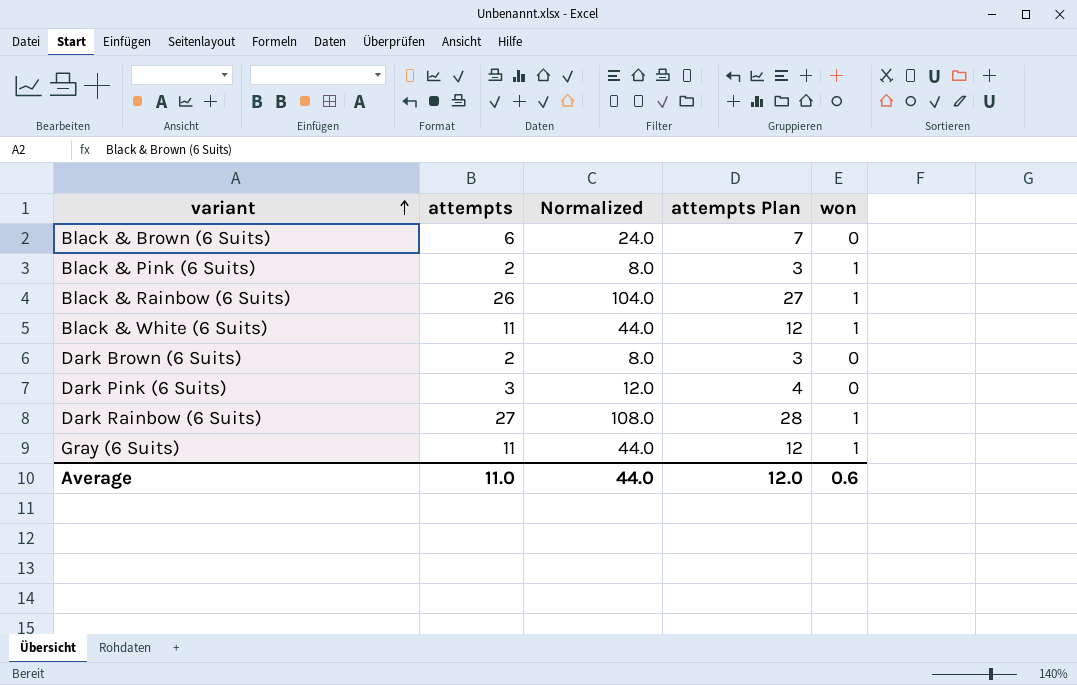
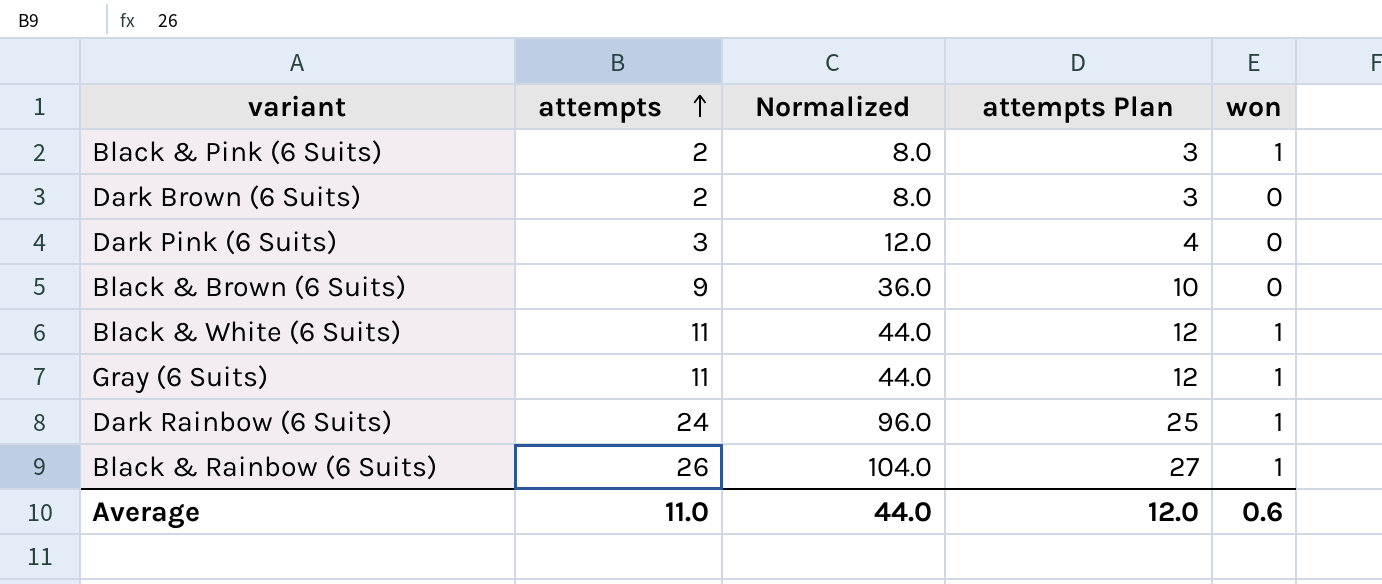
row order: variant ascending -> attempts ascending
Black & Brown (6 Suits) | attempts: 6 -> 9
Black & Brown (6 Suits) | Normalized: 24.0 -> 36.0
Black & Brown (6 Suits) | attempts Plan: 7 -> 10
Dark Rainbow (6 Suits) | attempts: 27 -> 24
Dark Rainbow (6 Suits) | Normalized: 108.0 -> 96.0
Dark Rainbow (6 Suits) | attempts Plan: 28 -> 25

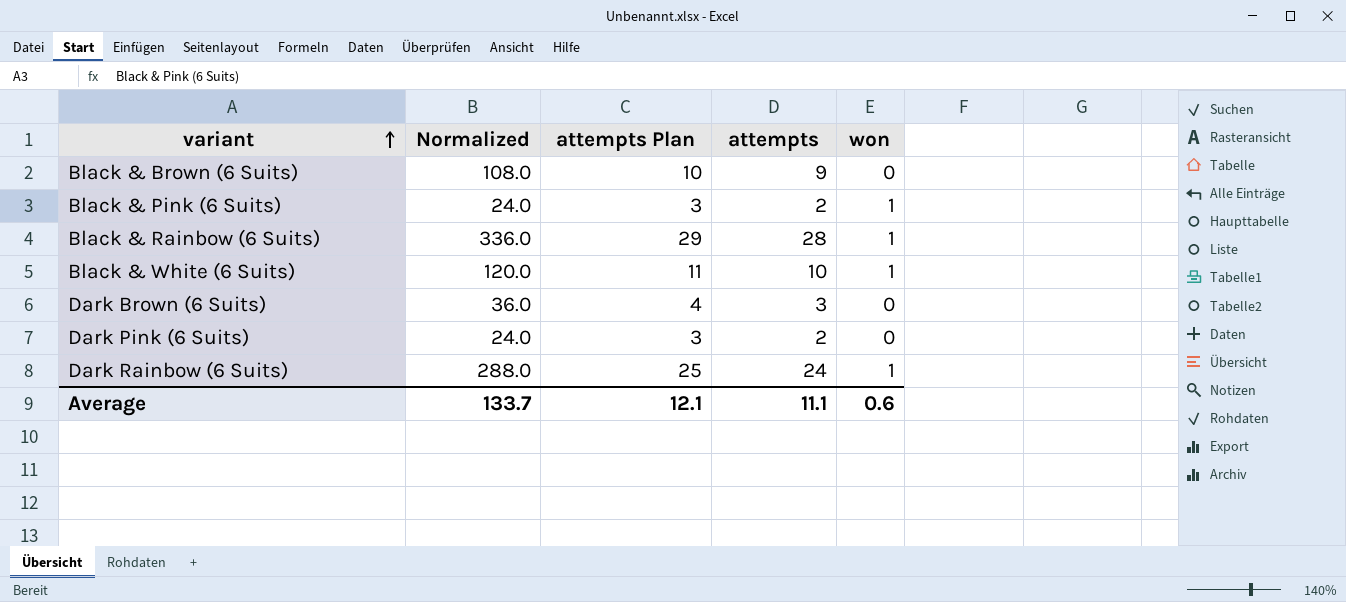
row order: attempts ascending -> variant ascending
column Normalized | formula: [attempts] * 4 -> [attempts] * 12
column attempts | position: 2 -> 4
row Gray (6 Suits): 11 | 44.0 | 12 | 1 -> none
Black & Rainbow (6 Suits) | attempts Plan: 27 -> 29
Black & Rainbow (6 Suits) | attempts: 26 -> 28
Black & White (6 Suits) | attempts Plan: 12 -> 11
Black & White (6 Suits) | attempts: 11 -> 10
Dark Brown (6 Suits) | attempts Plan: 3 -> 4
Dark Brown (6 Suits) | attempts: 2 -> 3
Dark Pink (6 Suits) | attempts Plan: 4 -> 3
Dark Pink (6 Suits) | attempts: 3 -> 2
Average | Normalized: 44.0 -> 133.7
Average | attempts Plan: 12.0 -> 12.1
Average | attempts: 11.0 -> 11.1

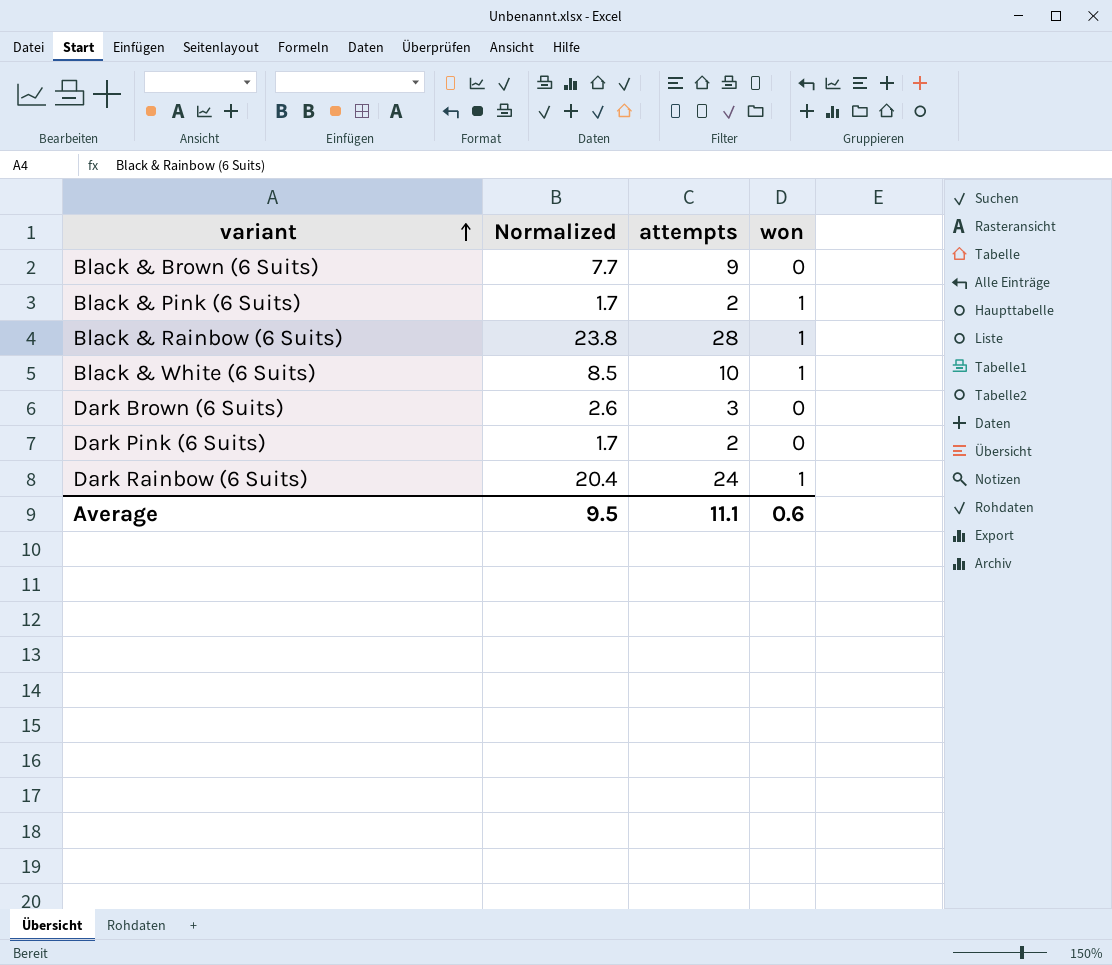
column attempts Plan | formula: [attempts] + 1 -> none
column Normalized | formula: [attempts] * 12 -> [attempts] * 0.85
Average | Normalized: 133.7 -> 9.5

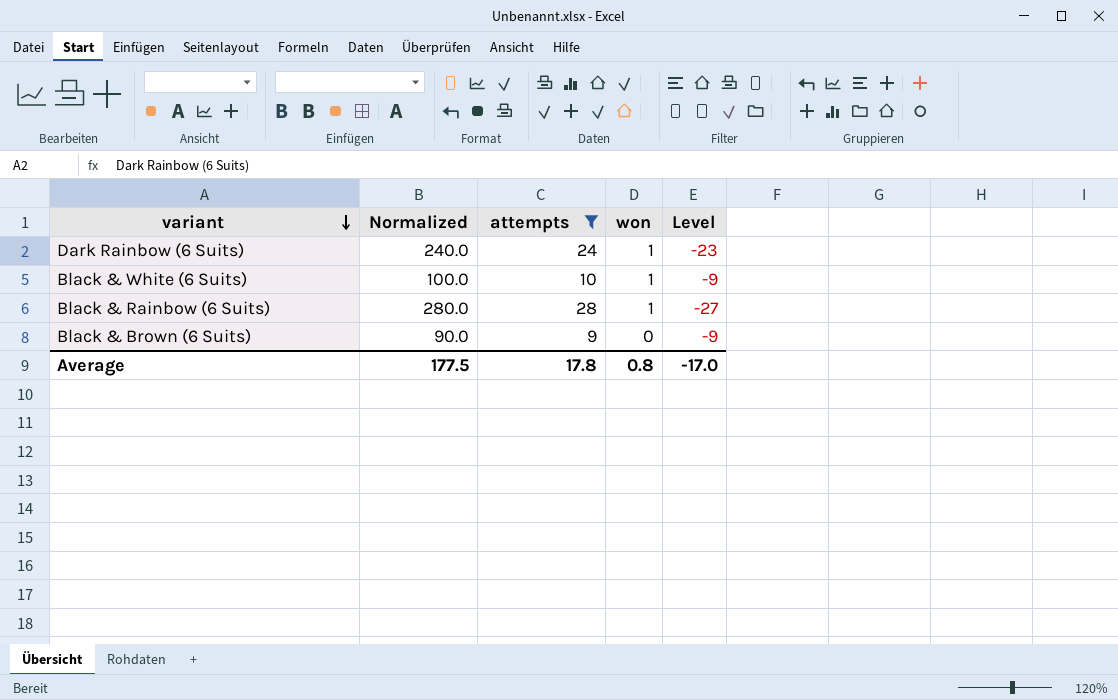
filter: none -> attempts >= 9
row order: variant ascending -> variant descending
column Normalized | formula: [attempts] * 0.85 -> [attempts] * 10
column Level | formula: none -> [won] - [attempts]
Average | Normalized: 9.5 -> 177.5
Average | attempts: 11.1 -> 17.8
Average | won: 0.6 -> 0.8

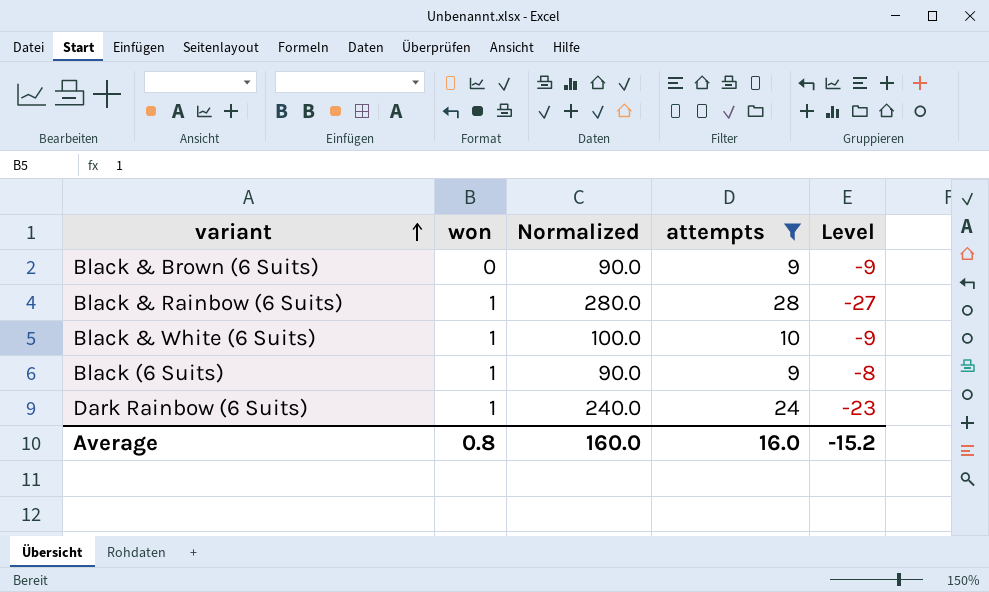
row order: variant descending -> variant ascending
column won | position: 4 -> 2
row Black (6 Suits): none -> 1 | 90.0 | 9 | -8
Average | Normalized: 177.5 -> 160.0
Average | attempts: 17.8 -> 16.0
Average | Level: -17.0 -> -15.2

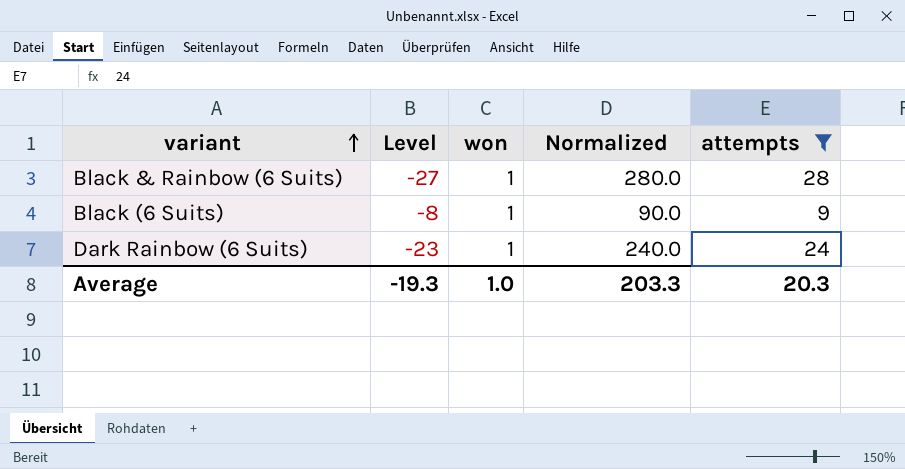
column Level | position: 5 -> 2
row Black & Brown (6 Suits): 0 | 90.0 | 9 | -9 -> none
row Black & White (6 Suits): 1 | 100.0 | 10 | -9 -> none
Average | Level: -15.2 -> -19.3
Average | won: 0.8 -> 1.0
Average | Normalized: 160.0 -> 203.3
Average | attempts: 16.0 -> 20.3

